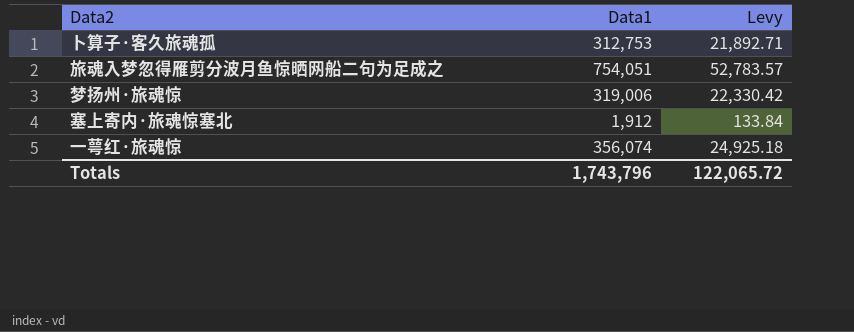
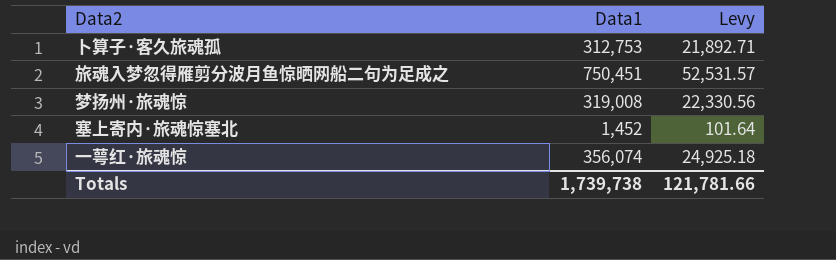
旅魂入梦忽得雁剪分波月鱼惊晒网船二句为足成之 | Data1: 754,051 -> 750,451
旅魂入梦忽得雁剪分波月鱼惊晒网船二句为足成之 | Levy: 52,783.57 -> 52,531.57
梦扬州·旅魂惊 | Data1: 319,006 -> 319,008
梦扬州·旅魂惊 | Levy: 22,330.42 -> 22,330.56
塞上寄内·旅魂惊塞北 | Data1: 1,912 -> 1,452
塞上寄内·旅魂惊塞北 | Levy: 133.84 -> 101.64
Totals | Data1: 1,743,796 -> 1,739,738
Totals | Levy: 122,065.72 -> 121,781.66

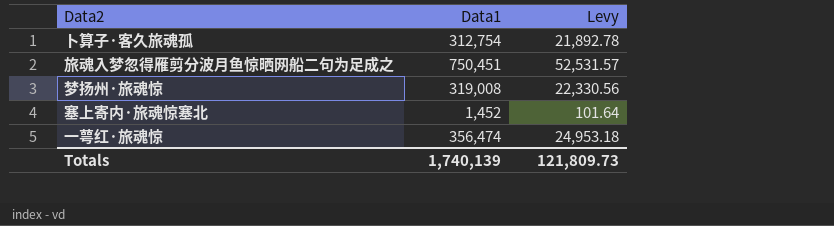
卜算子·客久旅魂孤 | Data1: 312,753 -> 312,754
卜算子·客久旅魂孤 | Levy: 21,892.71 -> 21,892.78
一萼红·旅魂惊 | Data1: 356,074 -> 356,474
一萼红·旅魂惊 | Levy: 24,925.18 -> 24,953.18
Totals | Data1: 1,739,738 -> 1,740,139
Totals | Levy: 121,781.66 -> 121,809.73

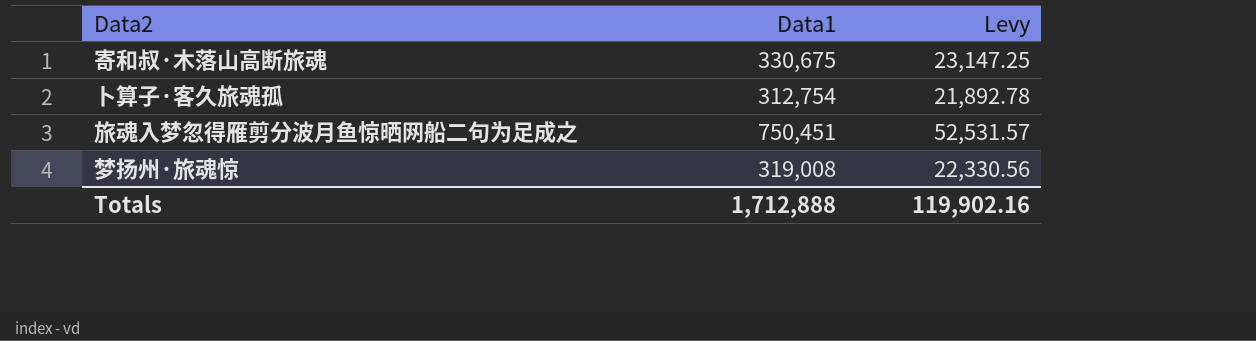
row 塞上寄内·旅魂惊塞北: 1,452 | 101.64 -> none
row 一萼红·旅魂惊: 356,474 | 24,953.18 -> none
row 寄和叔·木落山高断旅魂: none -> 330,675 | 23,147.25
Totals | Data1: 1,740,139 -> 1,712,888
Totals | Levy: 121,809.73 -> 119,902.16

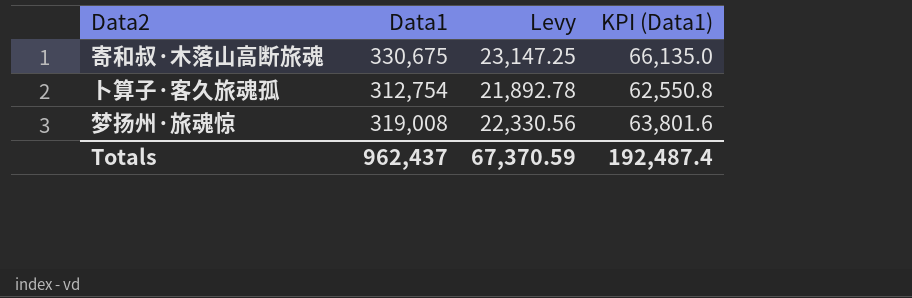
column KPI (Data1) | formula: none -> [Data1] * 0.2
row 旅魂入梦忽得雁剪分波月鱼惊晒网船二句为足成之: 750,451 | 52,531.57 -> none
Totals | Data1: 1,712,888 -> 962,437
Totals | Levy: 119,902.16 -> 67,370.59

